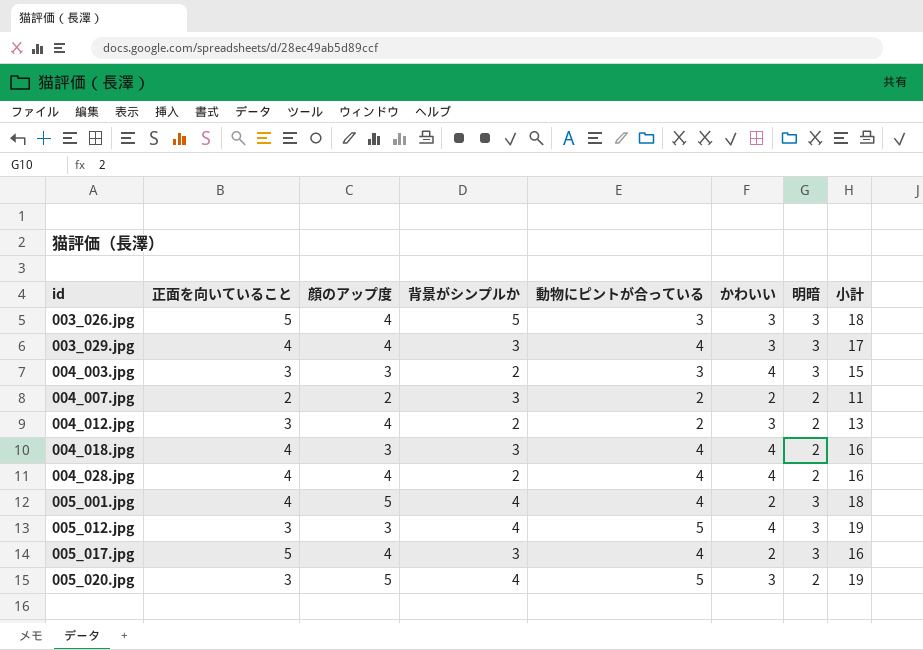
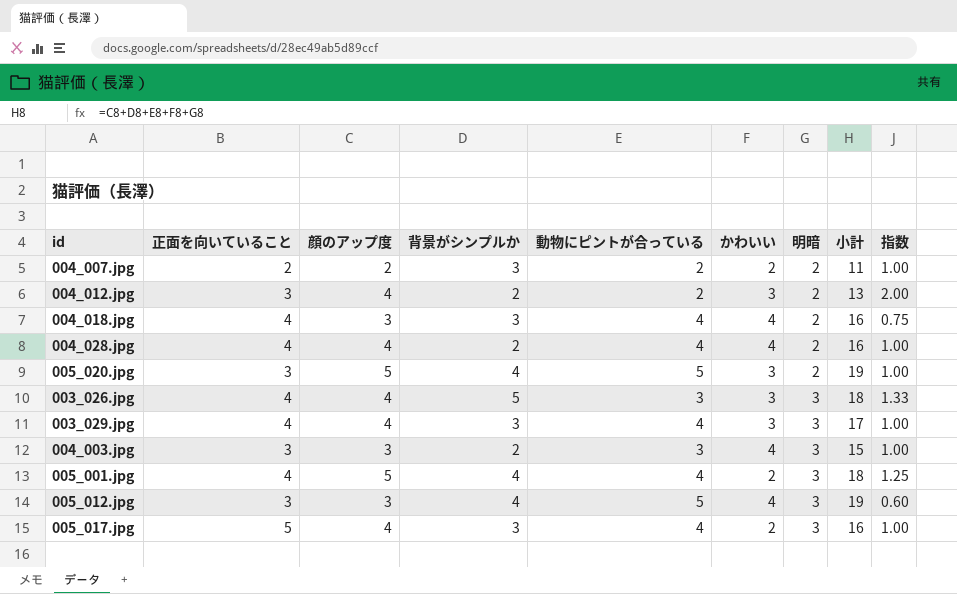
row order: id ascending -> 明暗 ascending
column 指数 | formula: none -> [顔のアップ度] / [動物にピントが合っている]
003_026.jpg | 正面を向いていること: 5 -> 4

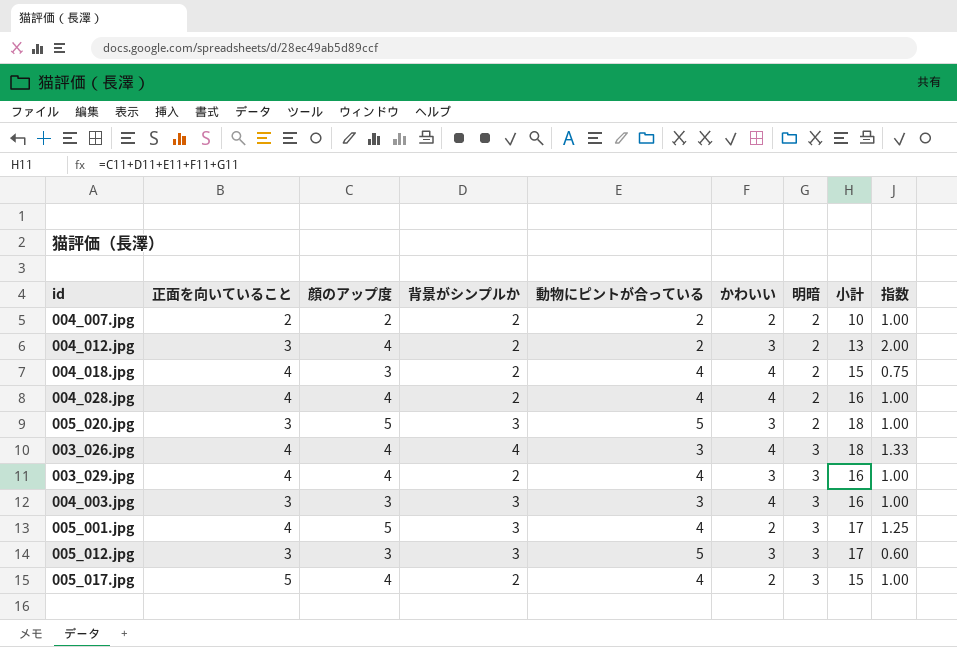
004_007.jpg | 背景がシンプルか: 3 -> 2
004_007.jpg | 小計: 11 -> 10
004_018.jpg | 背景がシンプルか: 3 -> 2
004_018.jpg | 小計: 16 -> 15
005_020.jpg | 背景がシンプルか: 4 -> 3
005_020.jpg | 小計: 19 -> 18
003_026.jpg | 背景がシンプルか: 5 -> 4
003_026.jpg | かわいい: 3 -> 4
003_029.jpg | 背景がシンプルか: 3 -> 2
003_029.jpg | 小計: 17 -> 16
004_003.jpg | 背景がシンプルか: 2 -> 3
004_003.jpg | 小計: 15 -> 16
005_001.jpg | 背景がシンプルか: 4 -> 3
005_001.jpg | 小計: 18 -> 17
005_012.jpg | 背景がシンプルか: 4 -> 3
005_012.jpg | かわいい: 4 -> 3
005_012.jpg | 小計: 19 -> 17
005_017.jpg | 背景がシンプルか: 3 -> 2
005_017.jpg | 小計: 16 -> 15

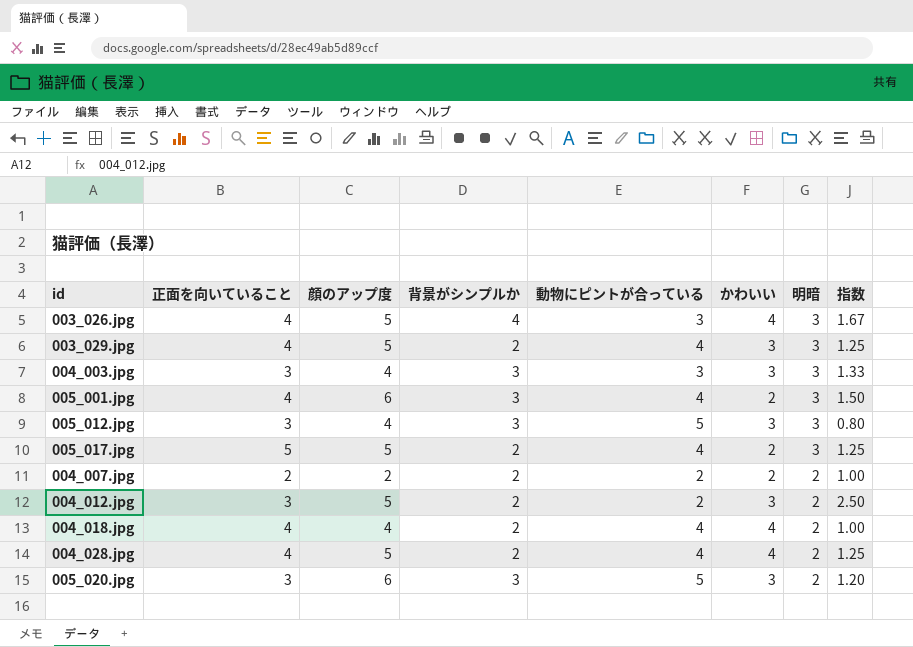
row order: 明暗 ascending -> 明暗 descending
column 小計 | formula: [顔のアップ度] + [背景がシンプルか] + [動物にピントが合っている] + [かわいい] + [明暗] -> none
003_026.jpg | 顔のアップ度: 4 -> 5
003_026.jpg | 指数: 1.33 -> 1.67
003_029.jpg | 顔のアップ度: 4 -> 5
003_029.jpg | 指数: 1.00 -> 1.25
004_003.jpg | 顔のアップ度: 3 -> 4
004_003.jpg | かわいい: 4 -> 3
004_003.jpg | 指数: 1.00 -> 1.33
005_001.jpg | 顔のアップ度: 5 -> 6
005_001.jpg | 指数: 1.25 -> 1.50
005_012.jpg | 顔のアップ度: 3 -> 4
005_012.jpg | 指数: 0.60 -> 0.80
005_017.jpg | 顔のアップ度: 4 -> 5
005_017.jpg | 指数: 1.00 -> 1.25
004_012.jpg | 顔のアップ度: 4 -> 5
004_012.jpg | 指数: 2.00 -> 2.50
004_018.jpg | 顔のアップ度: 3 -> 4
004_018.jpg | 指数: 0.75 -> 1.00
004_028.jpg | 顔のアップ度: 4 -> 5
004_028.jpg | 指数: 1.00 -> 1.25
005_020.jpg | 顔のアップ度: 5 -> 6
005_020.jpg | 指数: 1.00 -> 1.20

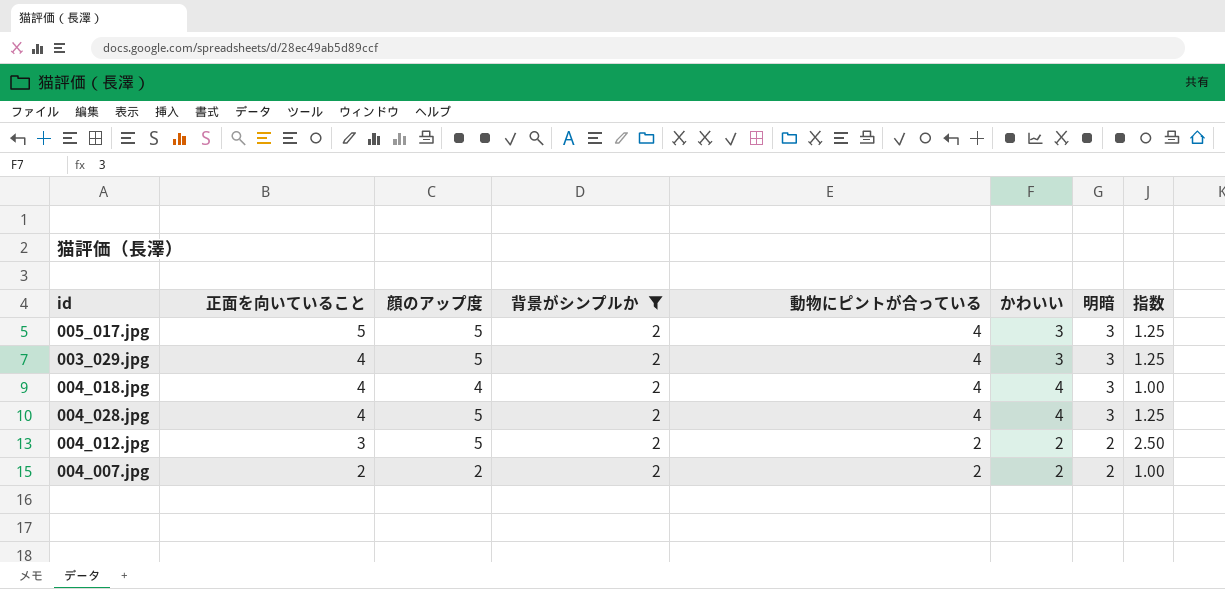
filter: none -> 背景がシンプルか = 2
row order: 明暗 descending -> 正面を向いていること descending
005_017.jpg | かわいい: 2 -> 3
004_018.jpg | 明暗: 2 -> 3
004_028.jpg | 明暗: 2 -> 3
004_012.jpg | かわいい: 3 -> 2

